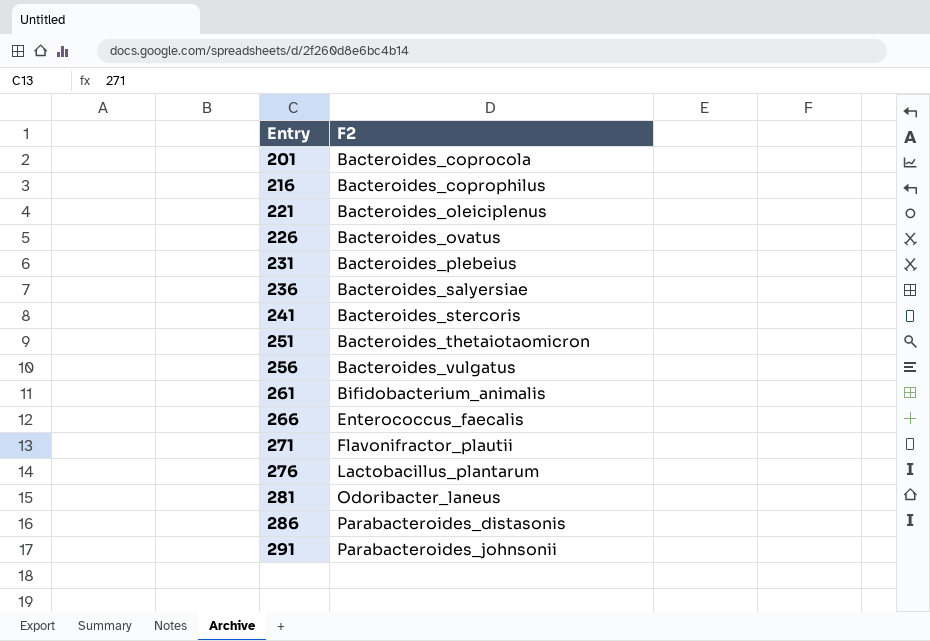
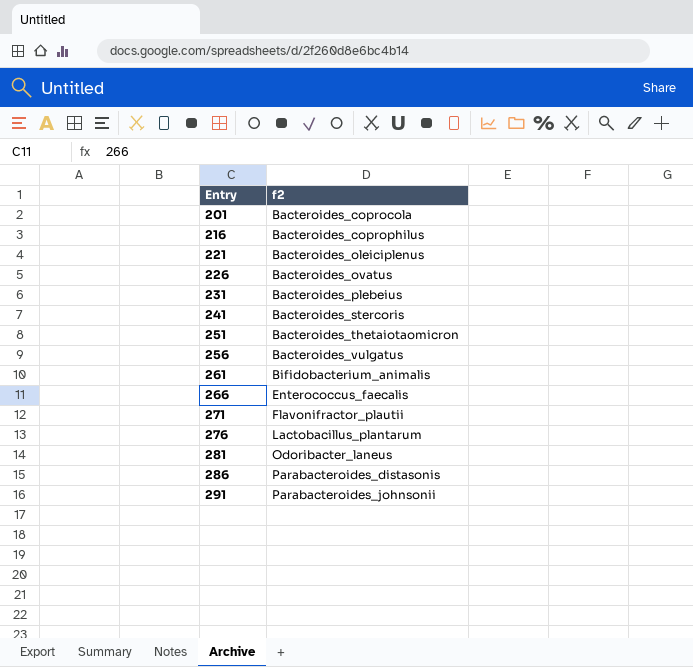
column name: F2 -> f2
row 236: Bacteroides_salyersiae -> none

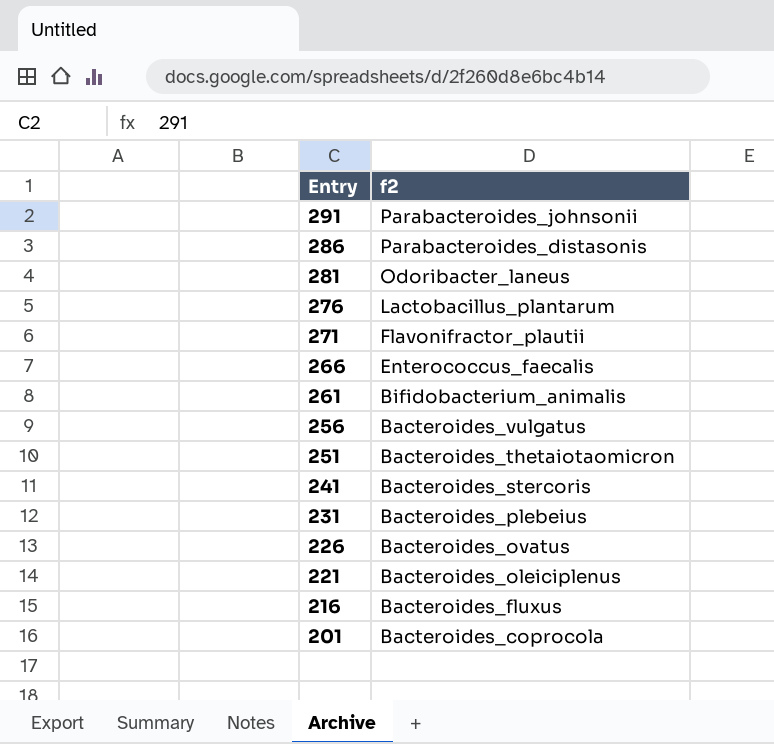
row order: Entry ascending -> Entry descending
216 | f2: Bacteroides_coprophilus -> Bacteroides_fluxus

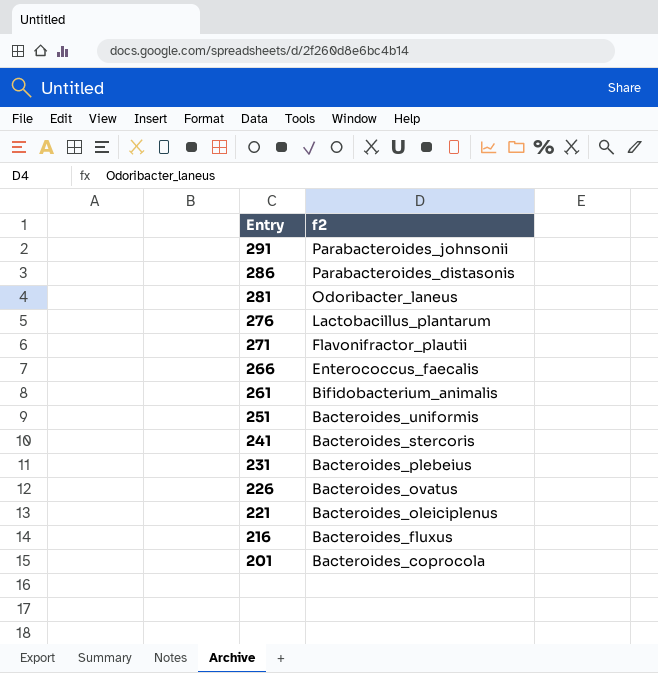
row 256: Bacteroides_vulgatus -> none
251 | f2: Bacteroides_thetaiotaomicron -> Bacteroides_uniformis

